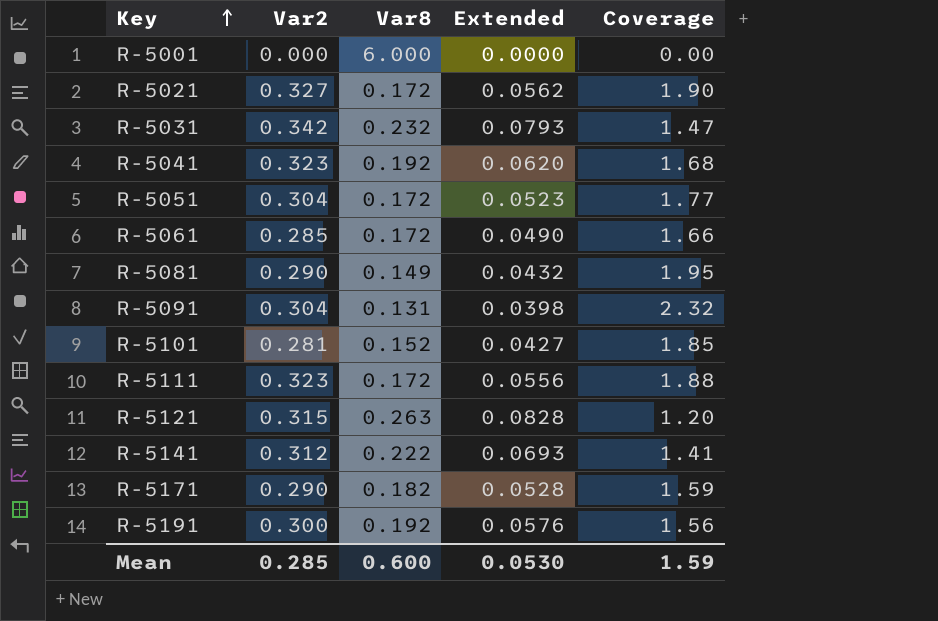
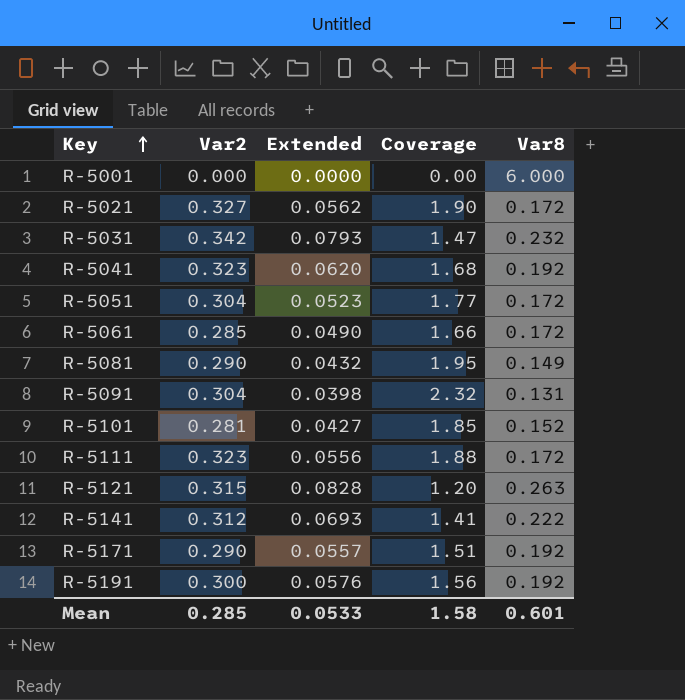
column Var8 | position: 3 -> 5
R-5171 | Extended: 0.0528 -> 0.0557
R-5171 | Coverage: 1.59 -> 1.51
R-5171 | Var8: 0.182 -> 0.192
Mean | Extended: 0.0530 -> 0.0533
Mean | Coverage: 1.59 -> 1.58
Mean | Var8: 0.600 -> 0.601

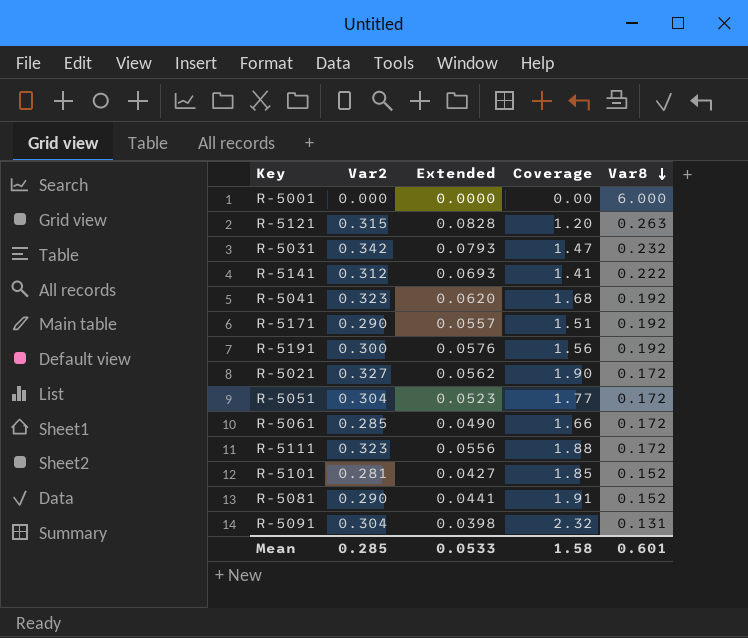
row order: Key ascending -> Var8 descending
R-5081 | Extended: 0.0432 -> 0.0441
R-5081 | Coverage: 1.95 -> 1.91
R-5081 | Var8: 0.149 -> 0.152

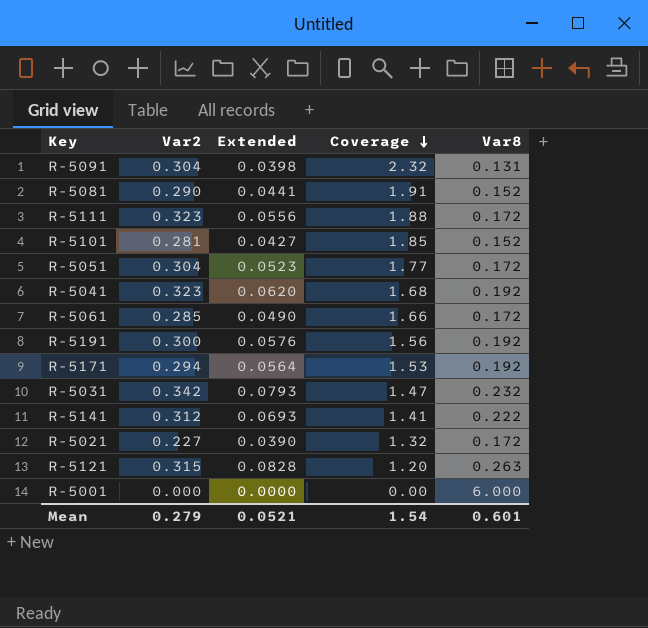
row order: Var8 descending -> Coverage descending
R-5171 | Var2: 0.290 -> 0.294
R-5171 | Extended: 0.0557 -> 0.0564
R-5171 | Coverage: 1.51 -> 1.53
R-5021 | Var2: 0.327 -> 0.227
R-5021 | Extended: 0.0562 -> 0.0390
R-5021 | Coverage: 1.90 -> 1.32
Mean | Var2: 0.285 -> 0.279
Mean | Extended: 0.0533 -> 0.0521
Mean | Coverage: 1.58 -> 1.54

